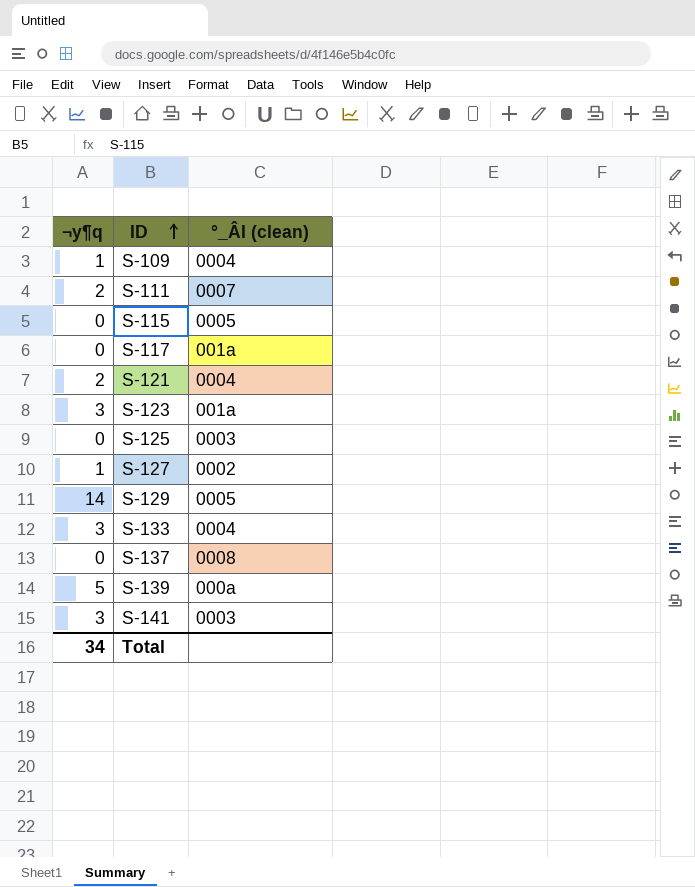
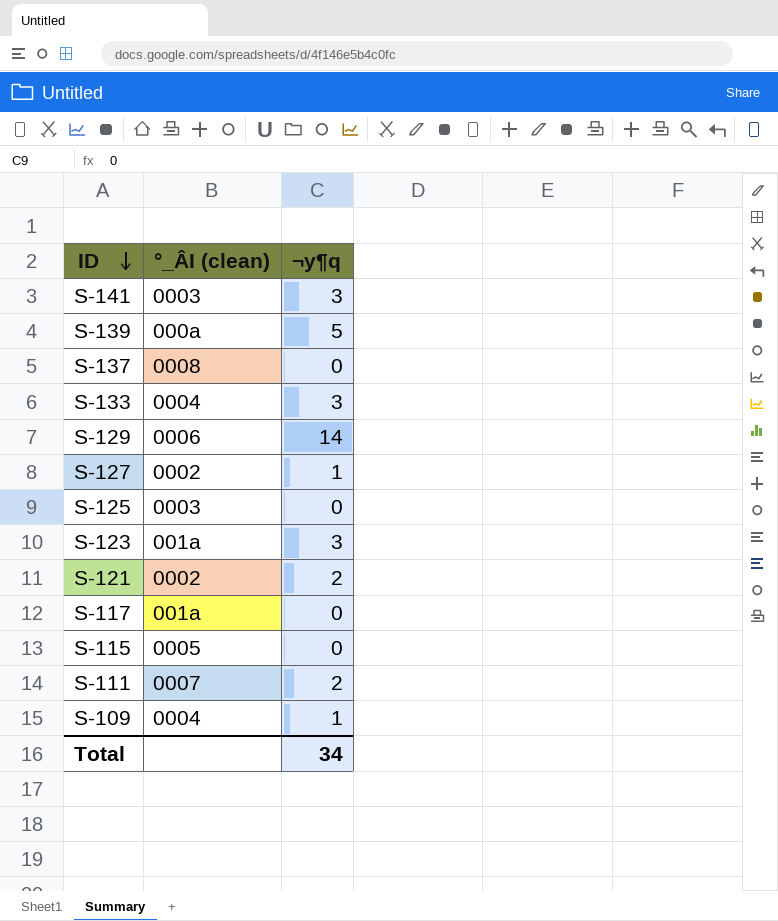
row order: ID ascending -> ID descending
column ¬y¶q | position: 1 -> 3
S-129 | °_ÂI (clean): 0005 -> 0006
S-121 | °_ÂI (clean): 0004 -> 0002

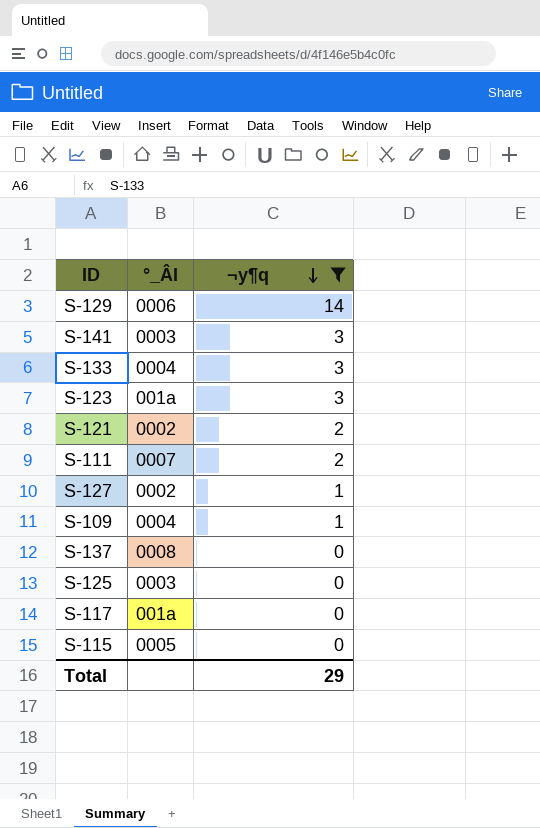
filter: none -> ¬y¶q != 5
row order: ID descending -> ¬y¶q descending
column name: °_ÂI (clean) -> °_ÂI
Total | ¬y¶q: 34 -> 29

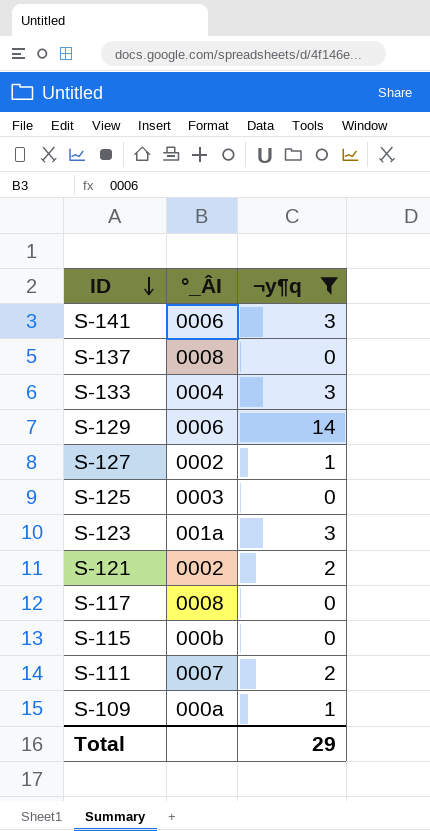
row order: ¬y¶q descending -> ID descending
S-141 | °_ÂI: 0003 -> 0006
S-117 | °_ÂI: 001a -> 0008
S-115 | °_ÂI: 0005 -> 000b
S-109 | °_ÂI: 0004 -> 000a

